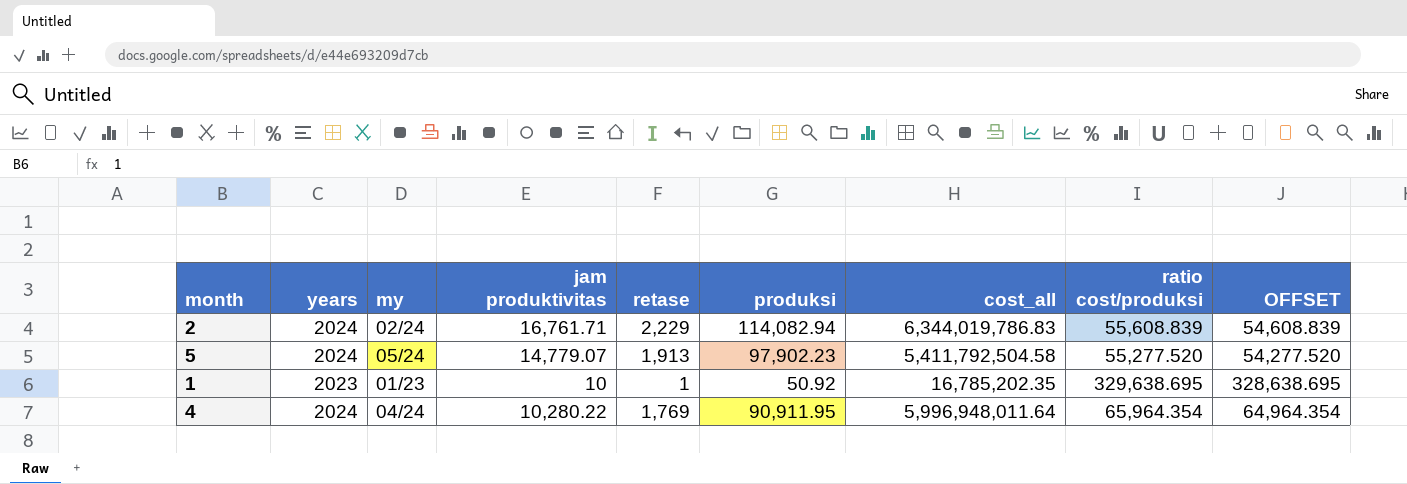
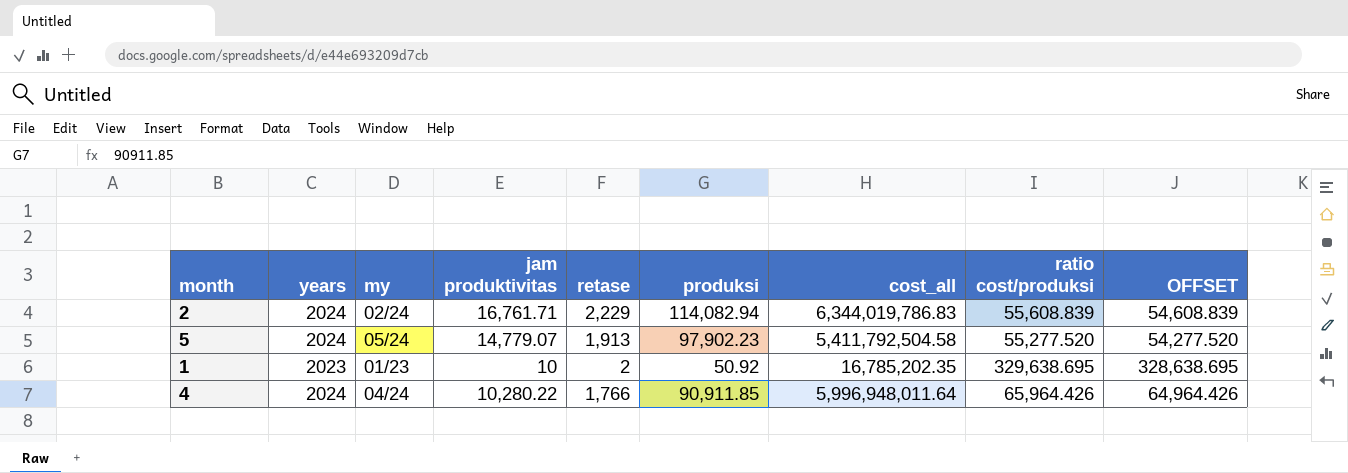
1 | retase: 1 -> 2
4 | retase: 1,769 -> 1,766
4 | produksi: 90,911.95 -> 90,911.85
4 | ratio cost/produksi: 65,964.354 -> 65,964.426
4 | OFFSET: 64,964.354 -> 64,964.426

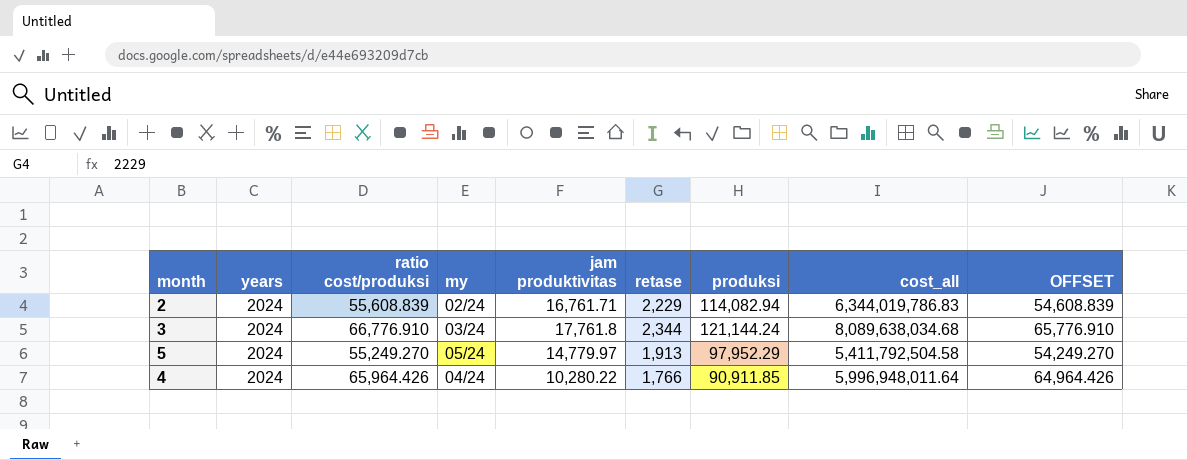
column ratio cost/produksi | position: 8 -> 3
row 1: 2023 | 01/23 | 10 | 2 | 50.92 | 16,785,202.35 | 329,638.695 | 328,638.695 -> none
row 3: none -> 2024 | 66,776.910 | 03/24 | 17,761.8 | 2,344 | 121,144.24 | 8,089,638,034.68 | 65,776.910
5 | ratio cost/produksi: 55,277.520 -> 55,249.270
5 | jam produktivitas: 14,779.07 -> 14,779.97
5 | produksi: 97,902.23 -> 97,952.29
5 | OFFSET: 54,277.520 -> 54,249.270

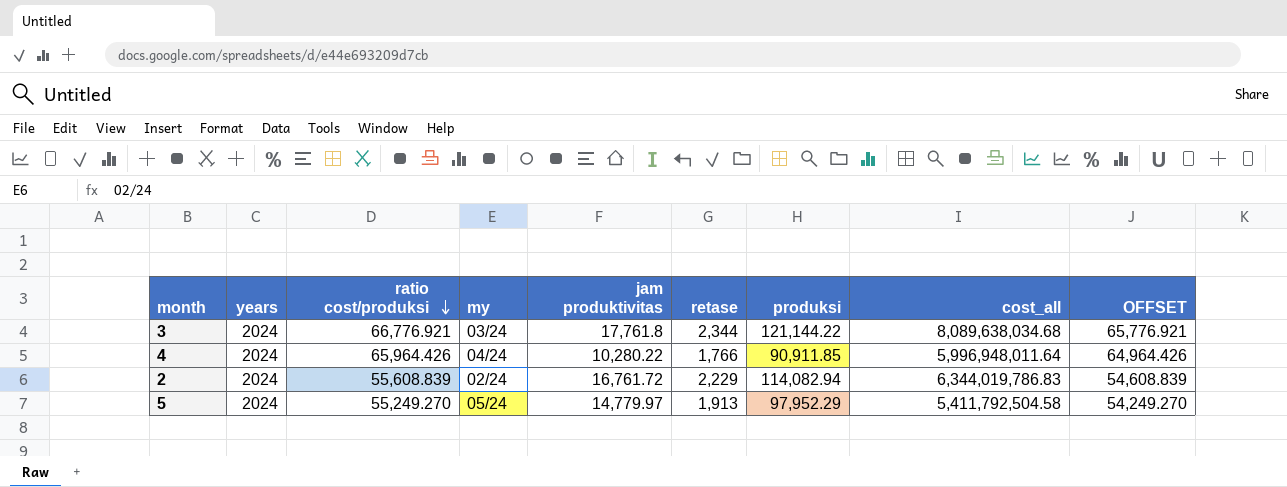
row order: none -> ratio cost/produksi descending
3 | ratio cost/produksi: 66,776.910 -> 66,776.921
3 | produksi: 121,144.24 -> 121,144.22
3 | OFFSET: 65,776.910 -> 65,776.921
2 | jam produktivitas: 16,761.71 -> 16,761.72

